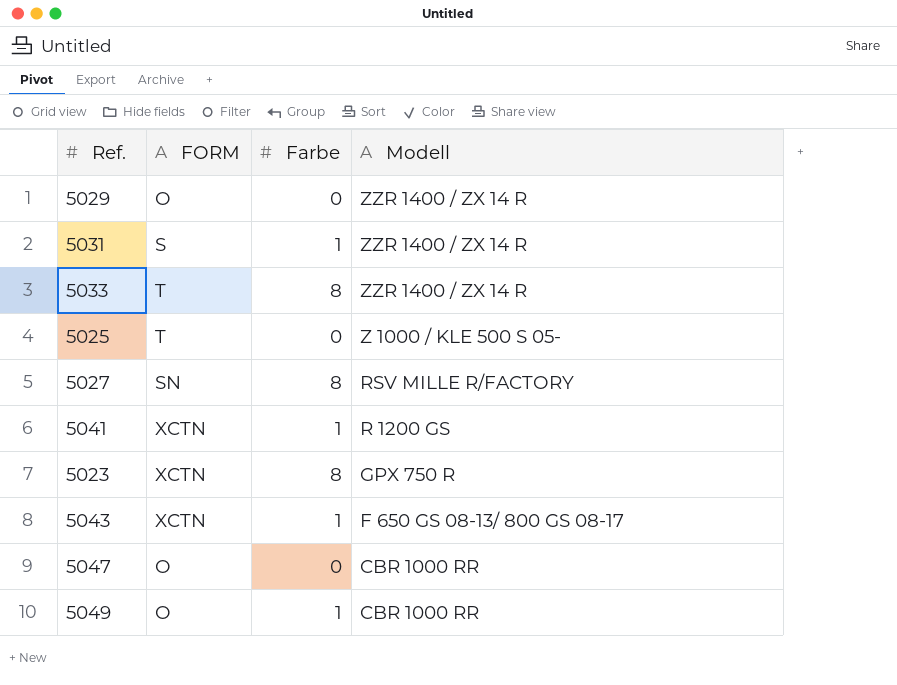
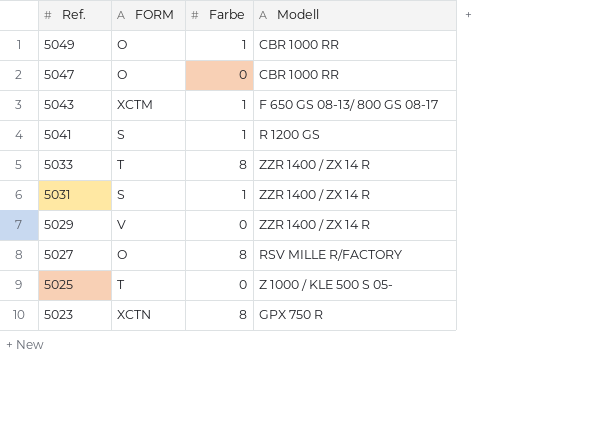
row order: Modell descending -> Ref. descending
5043 | FORM: XCTN -> XCTM
5041 | FORM: XCTN -> S
5029 | FORM: O -> V
5027 | FORM: SN -> O

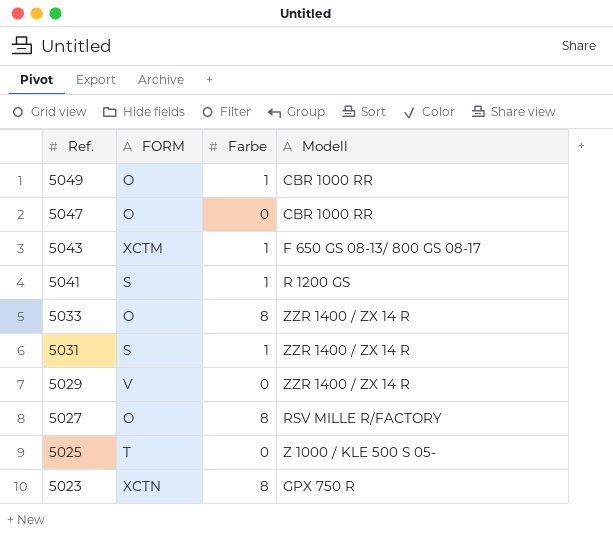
5033 | FORM: T -> O

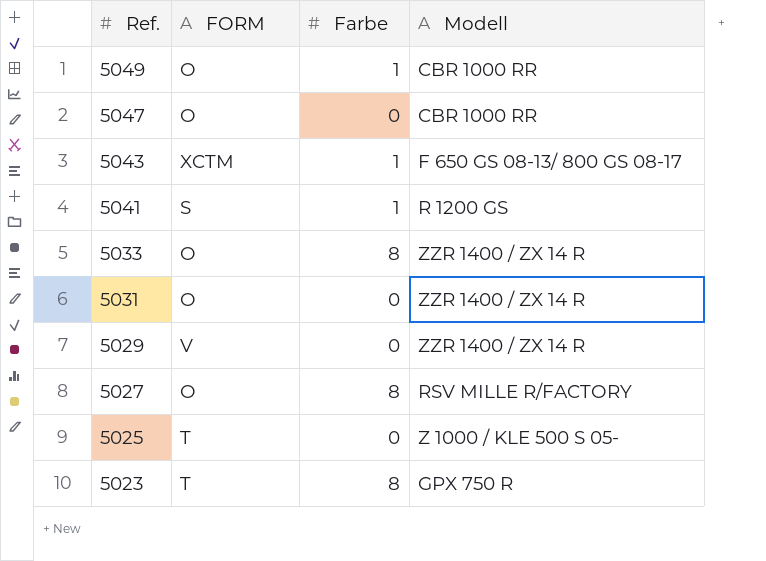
5031 | FORM: S -> O
5031 | Farbe: 1 -> 0
5023 | FORM: XCTN -> T

